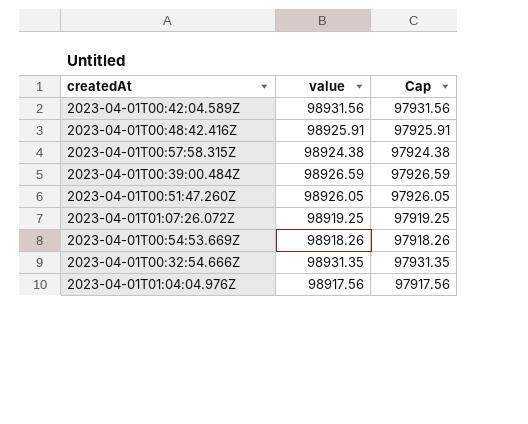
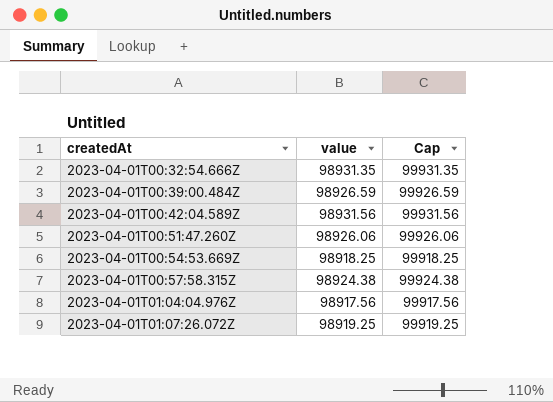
row order: none -> createdAt ascending
column Cap | formula: [value] - 1000 -> [value] + 1000
row 2023-04-01T00:48:42.416Z: 98925.91 | 97925.91 -> none
2023-04-01T00:51:47.260Z | value: 98926.05 -> 98926.06
2023-04-01T00:54:53.669Z | value: 98918.26 -> 98918.25

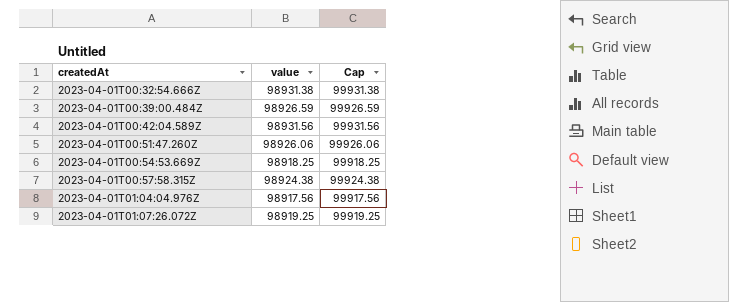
2023-04-01T00:32:54.666Z | value: 98931.35 -> 98931.38
2023-04-01T00:32:54.666Z | Cap: 99931.35 -> 99931.38

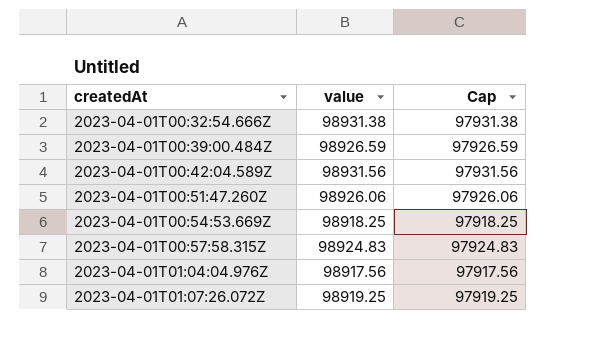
column Cap | formula: [value] + 1000 -> [value] - 1000
2023-04-01T00:57:58.315Z | value: 98924.38 -> 98924.83

